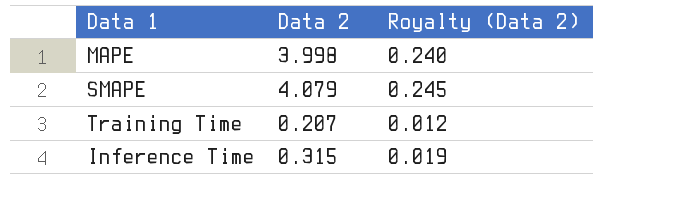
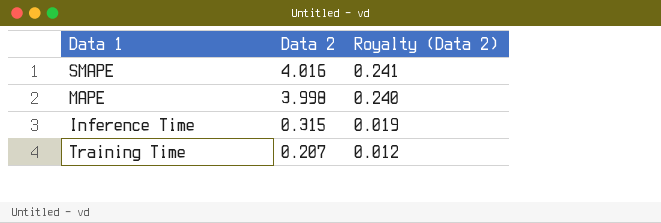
row order: none -> Data 2 descending
SMAPE | Data 2: 4.079 -> 4.016
SMAPE | Royalty (Data 2): 0.245 -> 0.241

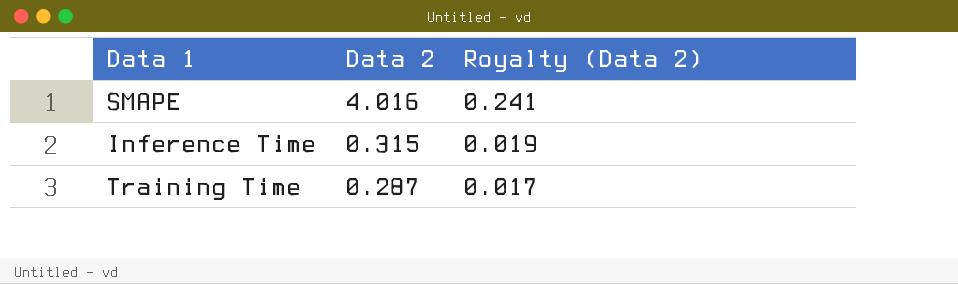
row MAPE: 3.998 | 0.240 -> none
Training Time | Data 2: 0.207 -> 0.287
Training Time | Royalty (Data 2): 0.012 -> 0.017

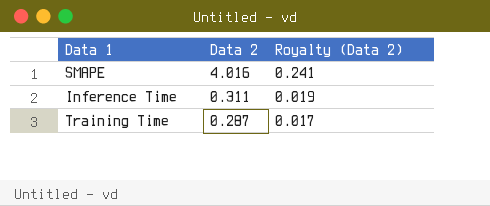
Inference Time | Data 2: 0.315 -> 0.311

